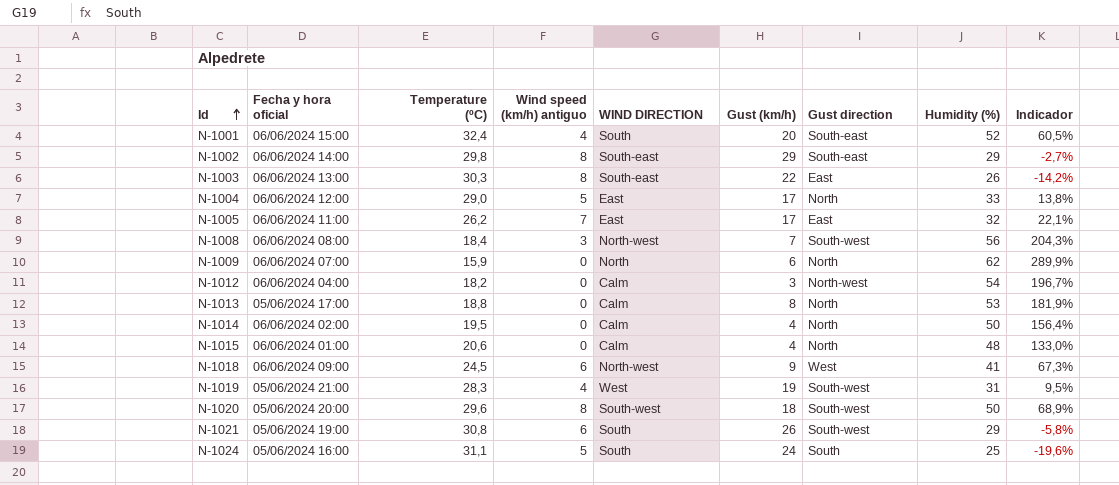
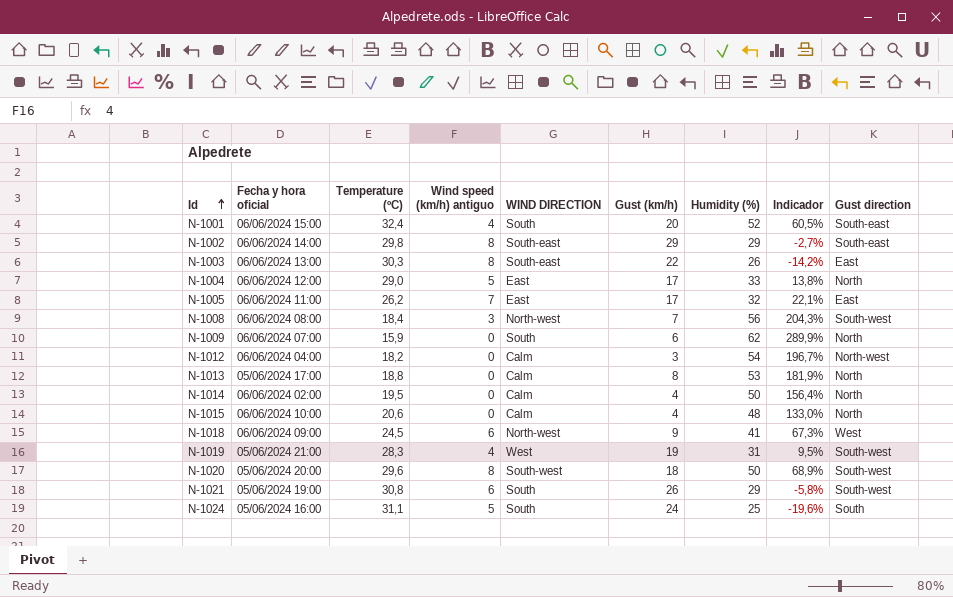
column Gust direction | position: 7 -> 9
N-1009 | WIND DIRECTION: North -> South
N-1015 | Fecha y hora oficial: 06/06/2024 01:00 -> 06/06/2024 10:00

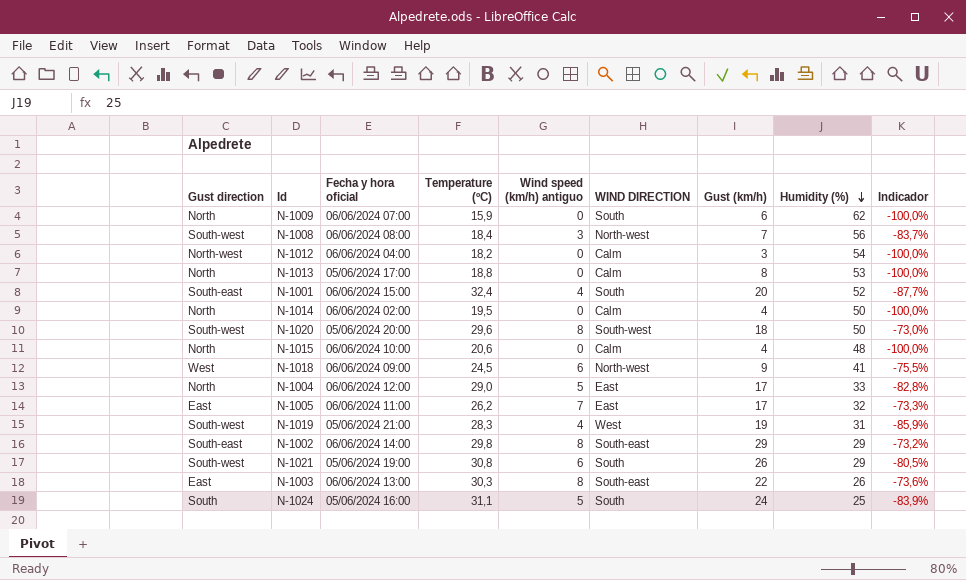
row order: Id ascending -> Humidity (%) descending
column Gust direction | position: 9 -> 1
column Indicador | formula: ([Humidity (%)] - [Temperature (ºC)]) / [Temperature (ºC)] -> ([Wind speed (km/h) antiguo] - [Temperature (ºC)]) / [Temperature (ºC)]

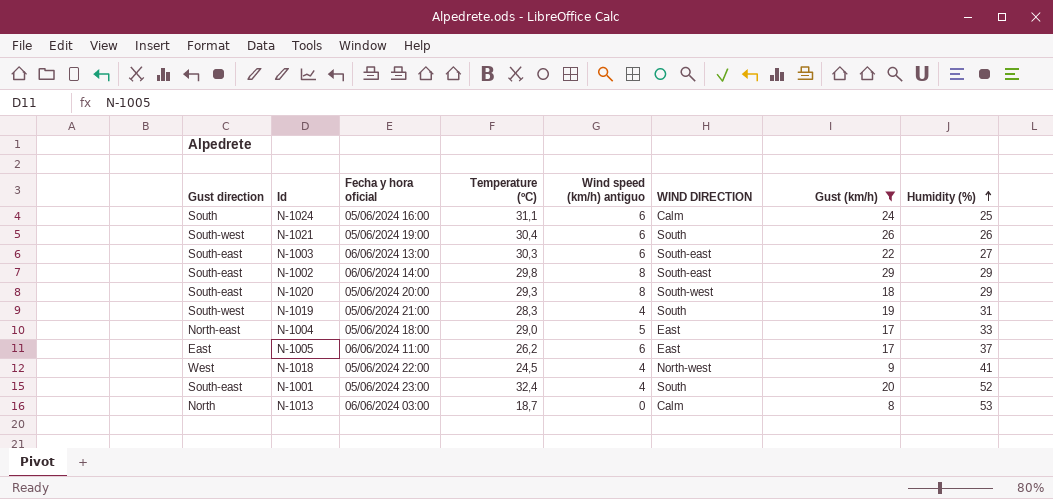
filter: none -> Gust (km/h) >= 8
row order: Humidity (%) descending -> Humidity (%) ascending
column Indicador | formula: ([Wind speed (km/h) antiguo] - [Temperature (ºC)]) / [Temperature (ºC)] -> none
N-1024 | Wind speed (km/h) antiguo: 5 -> 6
N-1024 | WIND DIRECTION: South -> Calm
N-1021 | Temperature (ºC): 30,8 -> 30,4
N-1021 | Humidity (%): 29 -> 26
N-1003 | Gust direction: East -> South-east
N-1003 | Wind speed (km/h) antiguo: 8 -> 6
N-1003 | Humidity (%): 26 -> 27
N-1020 | Gust direction: South-west -> South-east
N-1020 | Temperature (ºC): 29,6 -> 29,3
N-1020 | Humidity (%): 50 -> 29
N-1019 | WIND DIRECTION: West -> South
N-1004 | Gust direction: North -> North-east
N-1004 | Fecha y hora oficial: 06/06/2024 12:00 -> 05/06/2024 18:00
N-1005 | Wind speed (km/h) antiguo: 7 -> 6
N-1005 | Humidity (%): 32 -> 37
N-1018 | Fecha y hora oficial: 06/06/2024 09:00 -> 05/06/2024 22:00
N-1018 | Wind speed (km/h) antiguo: 6 -> 4
N-1001 | Fecha y hora oficial: 06/06/2024 15:00 -> 05/06/2024 23:00
N-1013 | Fecha y hora oficial: 05/06/2024 17:00 -> 06/06/2024 03:00
N-1013 | Temperature (ºC): 18,8 -> 18,7

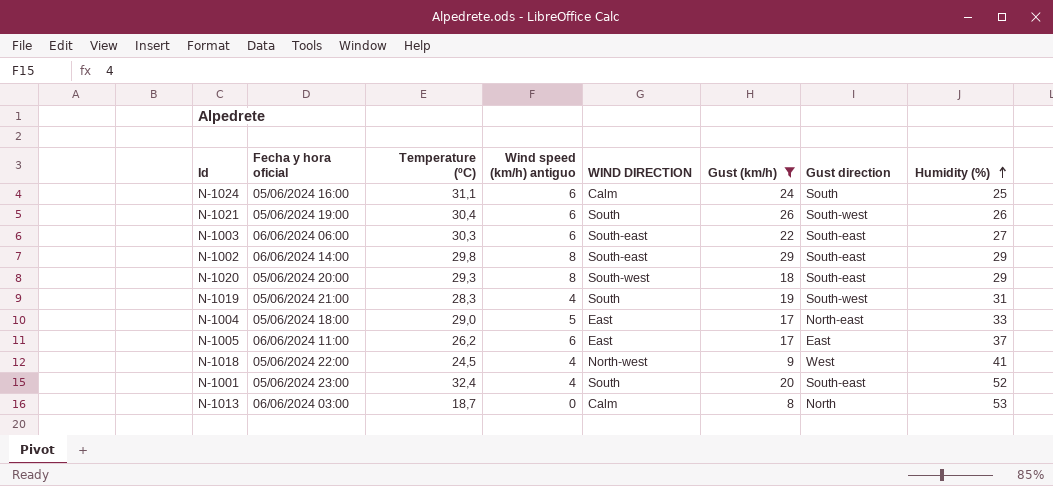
column Gust direction | position: 1 -> 7
N-1003 | Fecha y hora oficial: 06/06/2024 13:00 -> 06/06/2024 06:00

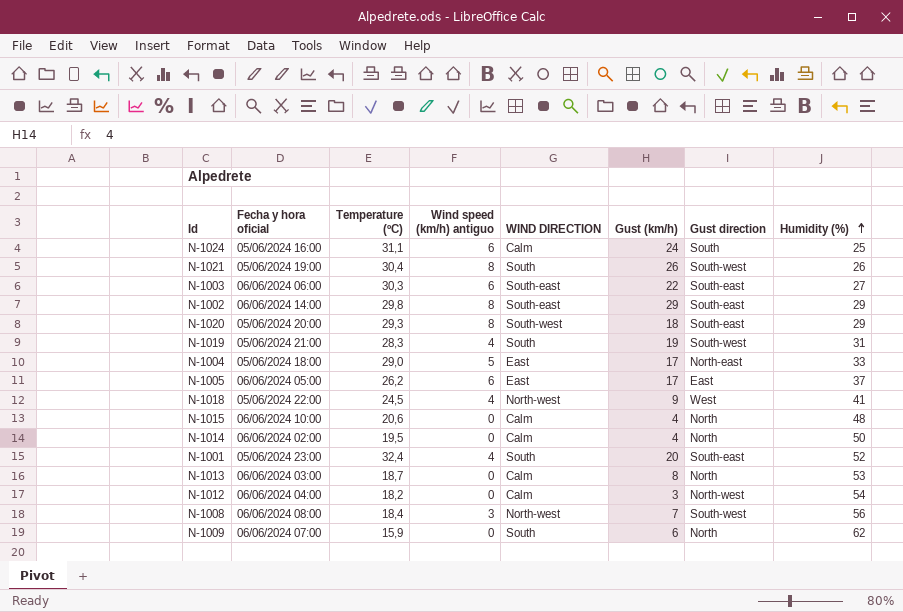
filter: Gust (km/h) >= 8 -> none
N-1021 | Wind speed (km/h) antiguo: 6 -> 8
N-1005 | Fecha y hora oficial: 06/06/2024 11:00 -> 06/06/2024 05:00

